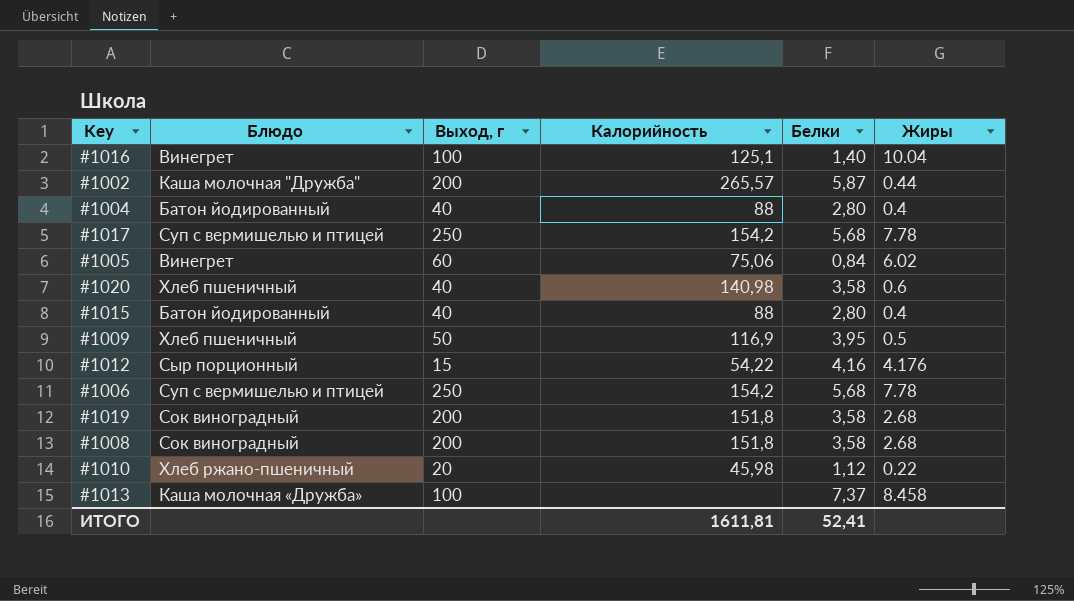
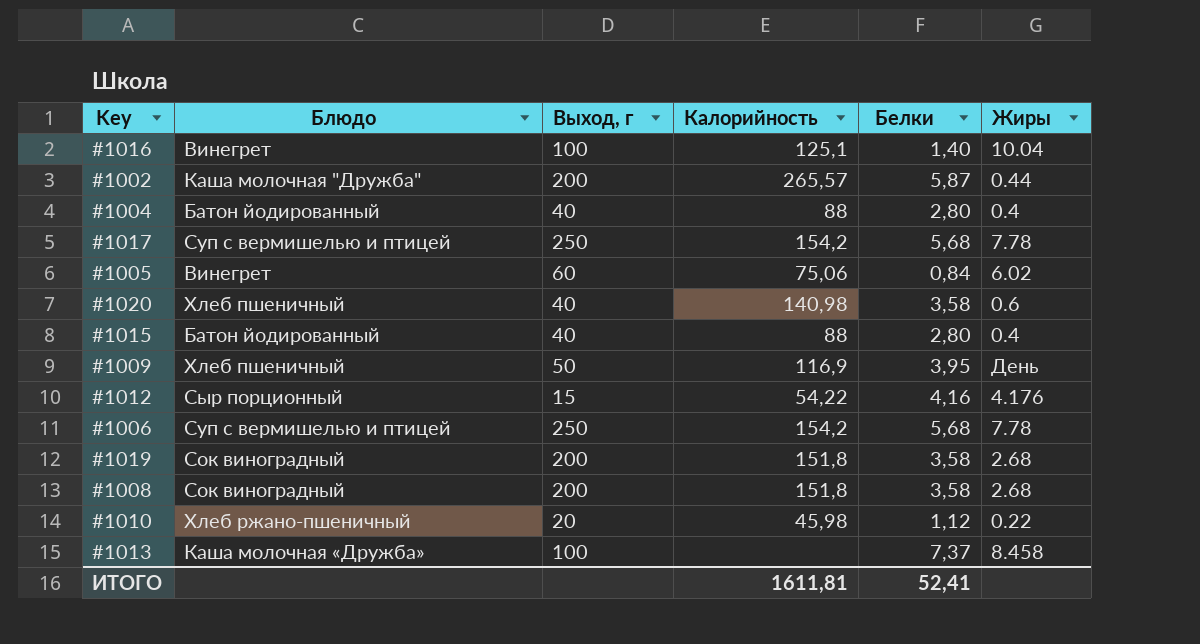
#1009 | Жиры: 0.5 -> День

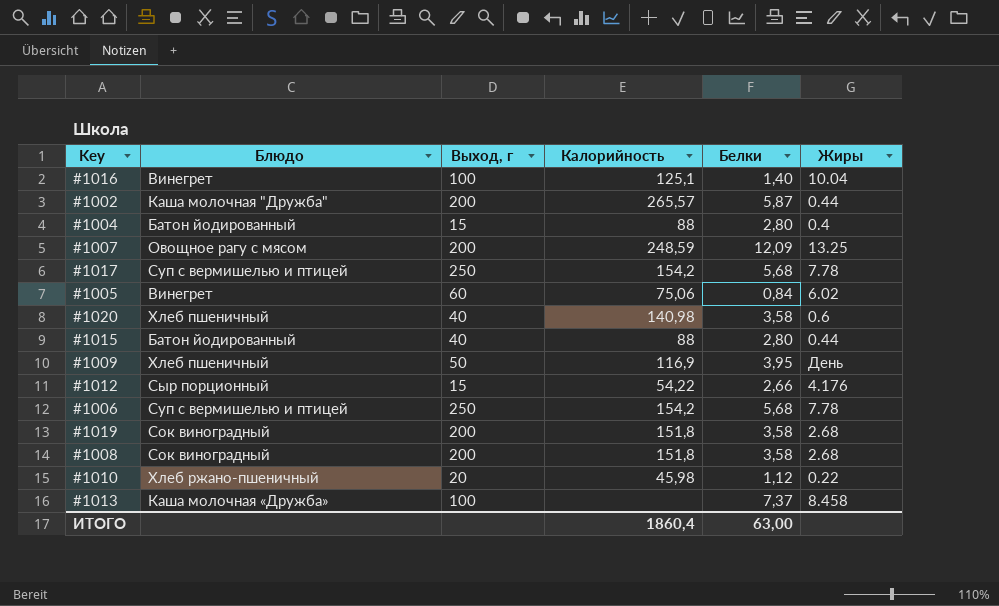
#1004 | Выход, г: 40 -> 15
row #1007: none -> Овощное рагу с мясом | 200 | 248,59 | 12,09 | 13.25
#1015 | Жиры: 0.4 -> 0.44
#1012 | Белки: 4,16 -> 2,66
ИТОГО | Калорийность: 1611,81 -> 1860,4
ИТОГО | Белки: 52,41 -> 63,00

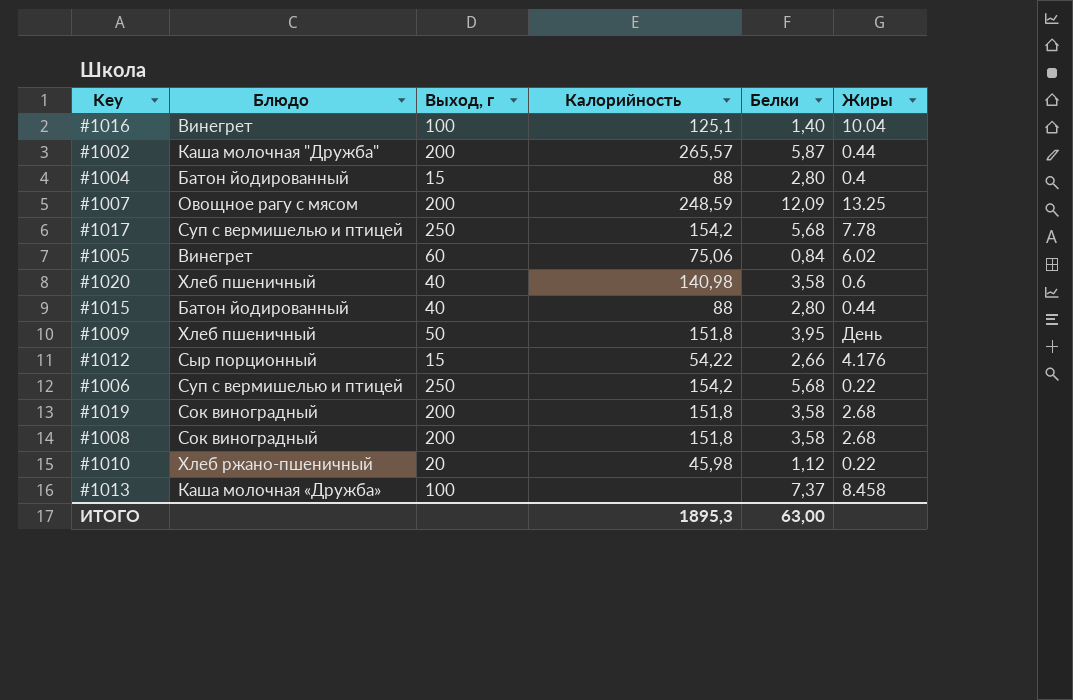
#1009 | Калорийность: 116,9 -> 151,8
#1006 | Жиры: 7.78 -> 0.22
ИТОГО | Калорийность: 1860,4 -> 1895,3

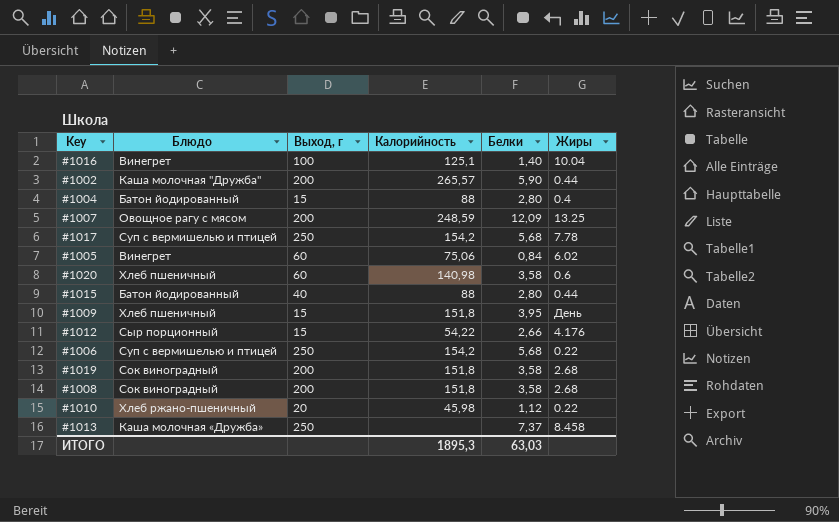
#1002 | Белки: 5,87 -> 5,90
#1020 | Выход, г: 40 -> 60
#1009 | Выход, г: 50 -> 15
#1013 | Выход, г: 100 -> 250
ИТОГО | Белки: 63,00 -> 63,03

